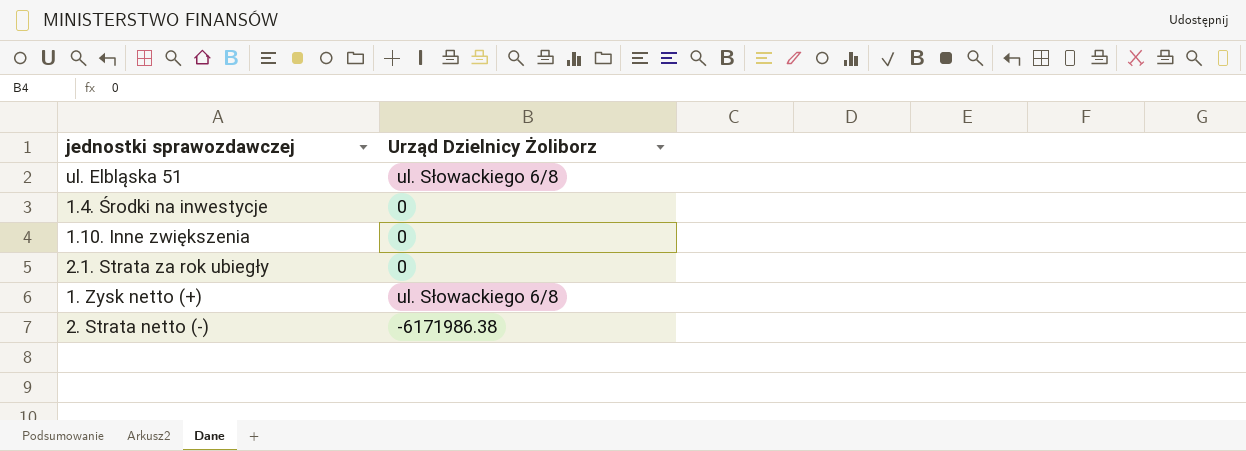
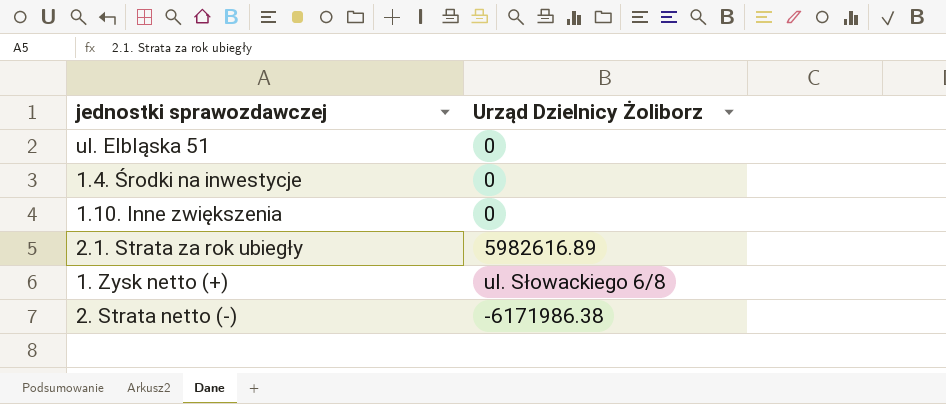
ul. Elbląska 51 | Urząd Dzielnicy Żoliborz: ul. Słowackiego 6/8 -> 0
2.1. Strata za rok ubiegły | Urząd Dzielnicy Żoliborz: 0 -> 5982616.89

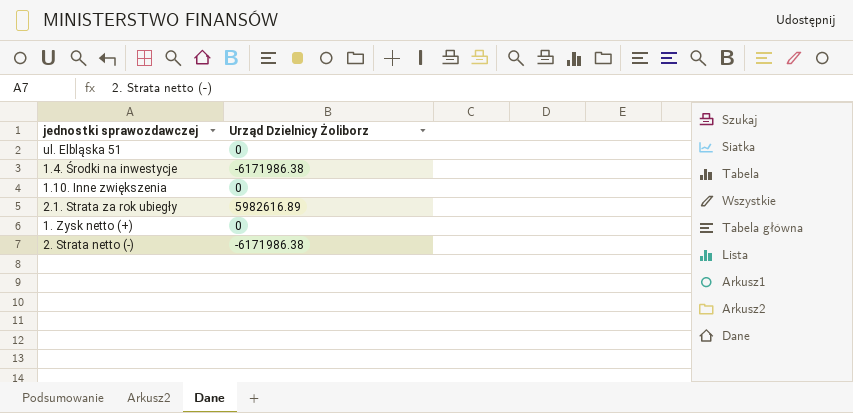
1.4. Środki na inwestycje | Urząd Dzielnicy Żoliborz: 0 -> -6171986.38
1. Zysk netto (+) | Urząd Dzielnicy Żoliborz: ul. Słowackiego 6/8 -> 0

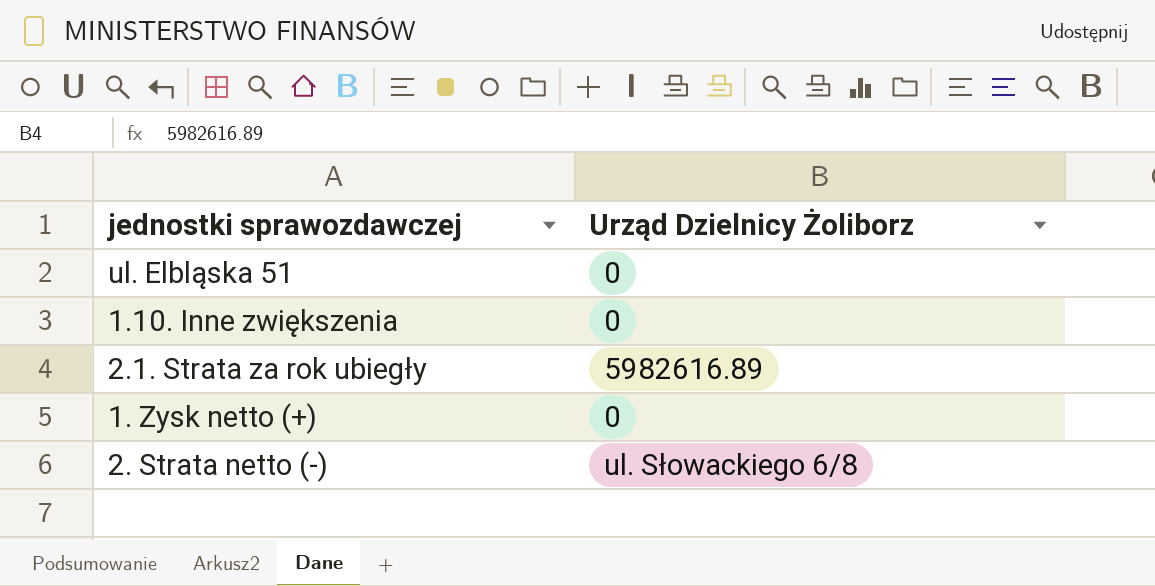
row 1.4. Środki na inwestycje: -6171986.38 -> none
2. Strata netto (-) | Urząd Dzielnicy Żoliborz: -6171986.38 -> ul. Słowackiego 6/8

